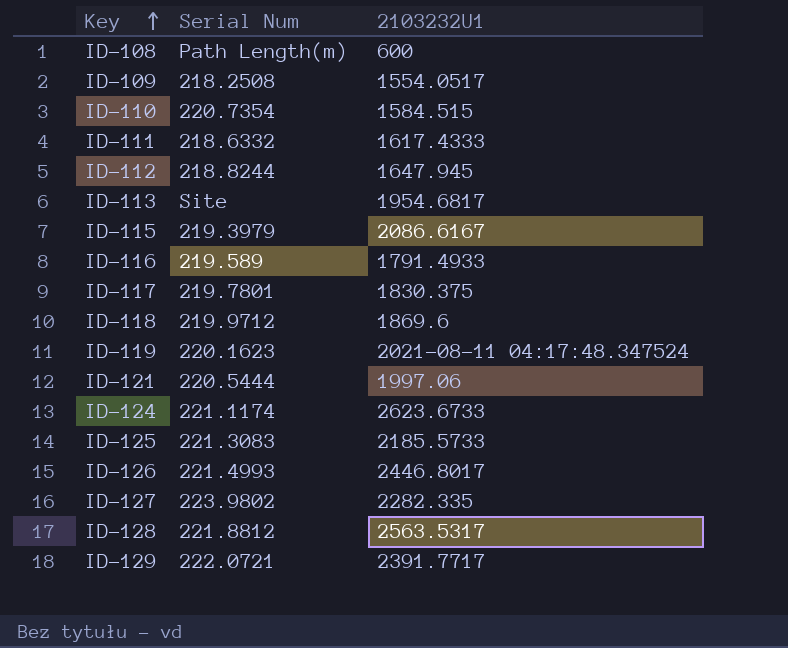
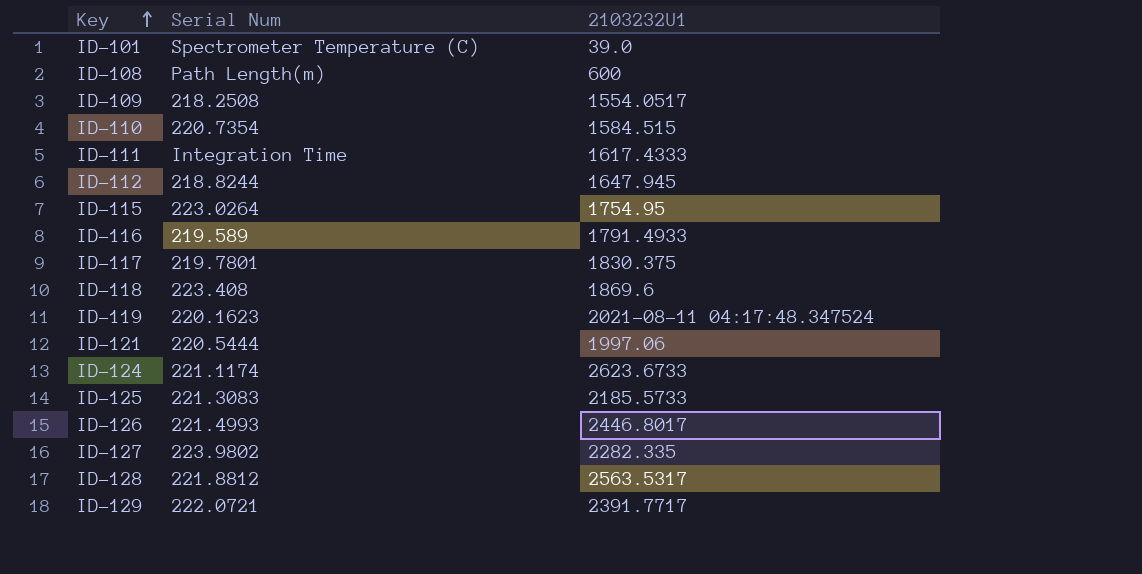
row ID-113: Site | 1954.6817 -> none
row ID-101: none -> Spectrometer Temperature (C) | 39.0
ID-111 | Serial Num: 218.6332 -> Integration Time
ID-115 | Serial Num: 219.3979 -> 223.0264
ID-115 | 2103232U1: 2086.6167 -> 1754.95
ID-118 | Serial Num: 219.9712 -> 223.408

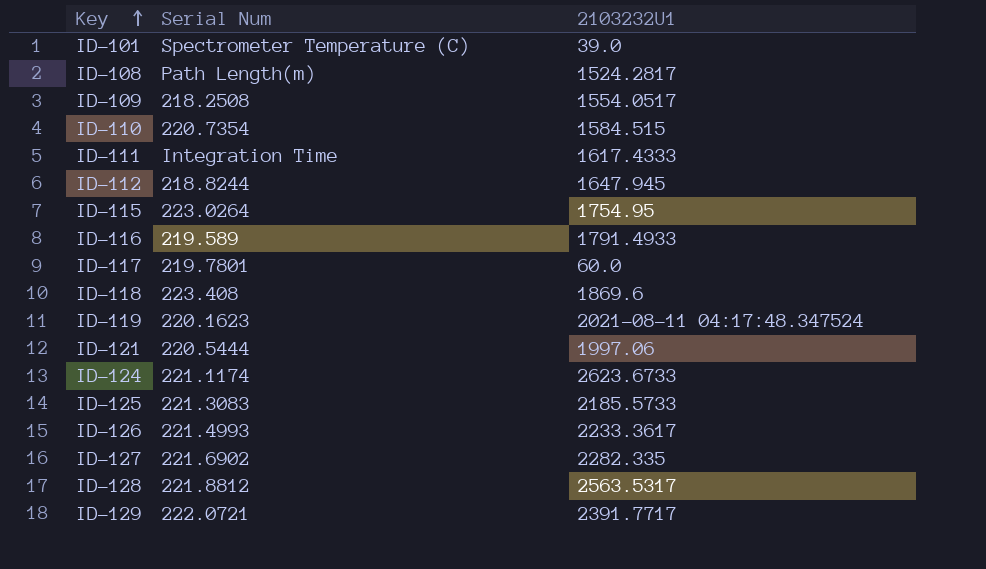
ID-108 | 2103232U1: 600 -> 1524.2817
ID-117 | 2103232U1: 1830.375 -> 60.0
ID-126 | 2103232U1: 2446.8017 -> 2233.3617
ID-127 | Serial Num: 223.9802 -> 221.6902

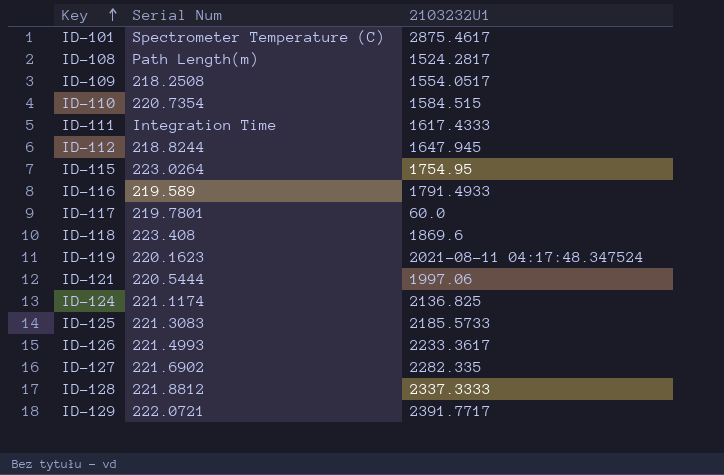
ID-101 | 2103232U1: 39.0 -> 2875.4617
ID-124 | 2103232U1: 2623.6733 -> 2136.825
ID-128 | 2103232U1: 2563.5317 -> 2337.3333

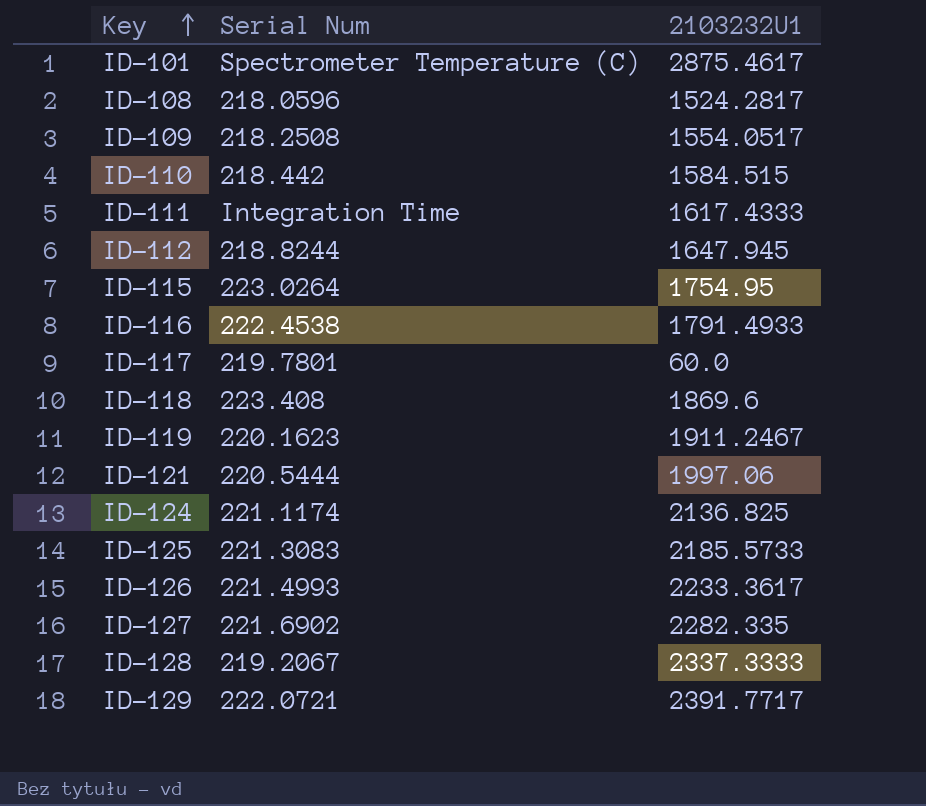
ID-108 | Serial Num: Path Length(m) -> 218.0596
ID-110 | Serial Num: 220.7354 -> 218.442
ID-116 | Serial Num: 219.589 -> 222.4538
ID-119 | 2103232U1: 2021-08-11 04:17:48.347524 -> 1911.2467
ID-128 | Serial Num: 221.8812 -> 219.2067

